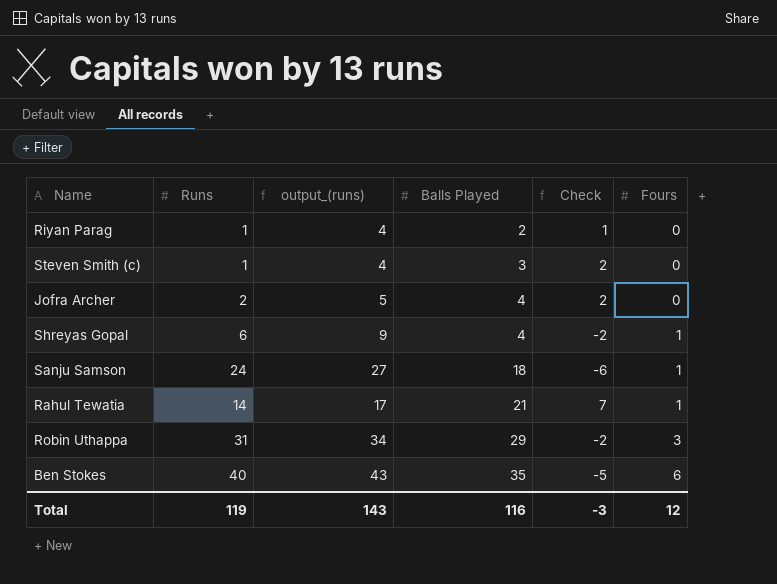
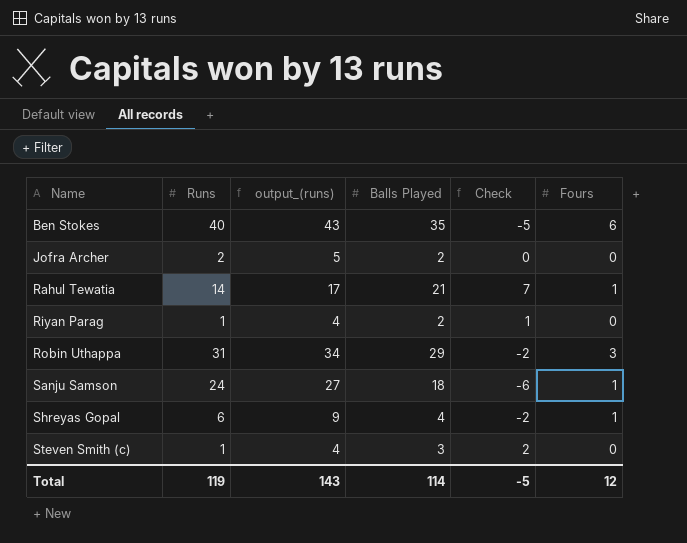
row order: Balls Played ascending -> Name ascending
Jofra Archer | Balls Played: 4 -> 2
Jofra Archer | Check: 2 -> 0
Total | Balls Played: 116 -> 114
Total | Check: -3 -> -5

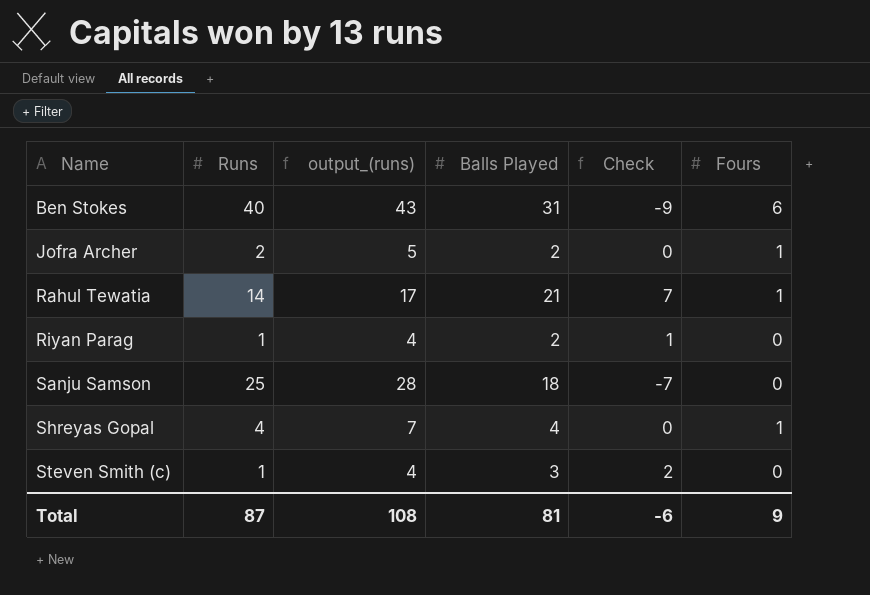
row Robin Uthappa: 31 | 34 | 29 | -2 | 3 -> none
Ben Stokes | Balls Played: 35 -> 31
Ben Stokes | Check: -5 -> -9
Jofra Archer | Fours: 0 -> 1
Sanju Samson | Runs: 24 -> 25
Sanju Samson | output_(runs): 27 -> 28
Sanju Samson | Check: -6 -> -7
Sanju Samson | Fours: 1 -> 0
Shreyas Gopal | Runs: 6 -> 4
Shreyas Gopal | output_(runs): 9 -> 7
Shreyas Gopal | Check: -2 -> 0
Total | Runs: 119 -> 87
Total | output_(runs): 143 -> 108
Total | Balls Played: 114 -> 81
Total | Check: -5 -> -6
Total | Fours: 12 -> 9

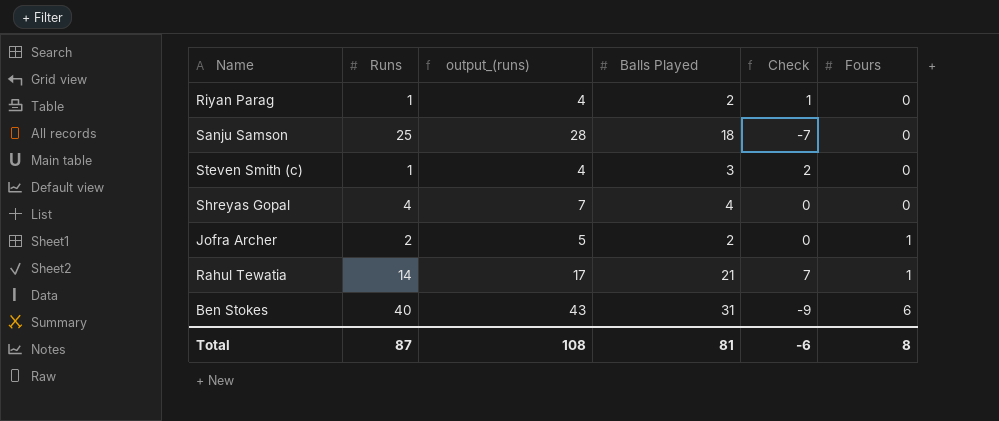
row order: Name ascending -> Fours ascending
Shreyas Gopal | Fours: 1 -> 0
Total | Fours: 9 -> 8

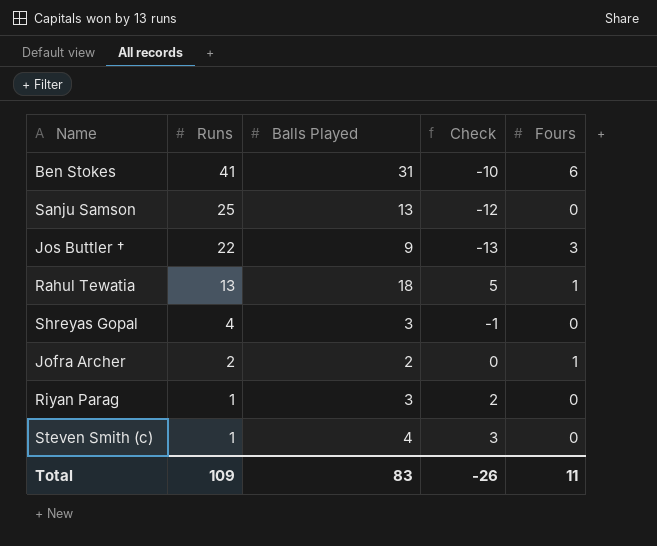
row order: Fours ascending -> Runs descending
column output_(runs) | formula: [Runs] + 3 -> none
Ben Stokes | Runs: 40 -> 41
Ben Stokes | Check: -9 -> -10
Sanju Samson | Balls Played: 18 -> 13
Sanju Samson | Check: -7 -> -12
row Jos Buttler †: none -> 22 | 9 | -13 | 3
Rahul Tewatia | Runs: 14 -> 13
Rahul Tewatia | Balls Played: 21 -> 18
Rahul Tewatia | Check: 7 -> 5
Shreyas Gopal | Balls Played: 4 -> 3
Shreyas Gopal | Check: 0 -> -1
Riyan Parag | Balls Played: 2 -> 3
Riyan Parag | Check: 1 -> 2
Steven Smith (c) | Balls Played: 3 -> 4
Steven Smith (c) | Check: 2 -> 3
Total | Runs: 87 -> 109
Total | Balls Played: 81 -> 83
Total | Check: -6 -> -26
Total | Fours: 8 -> 11

